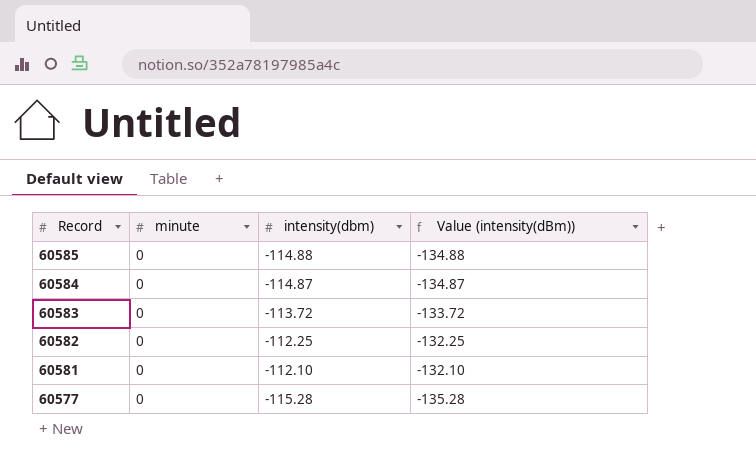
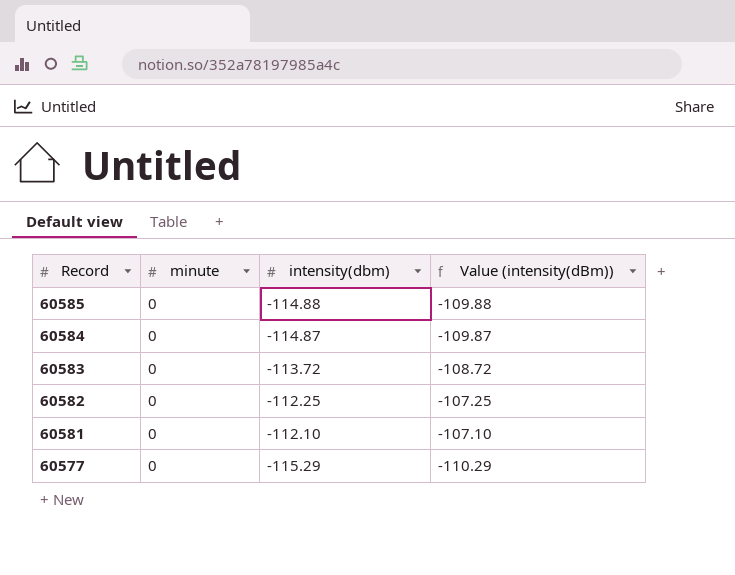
column Value (intensity(dBm)) | formula: [intensity(dbm)] - 20 -> [intensity(dbm)] + 5
60577 | intensity(dbm): -115.28 -> -115.29

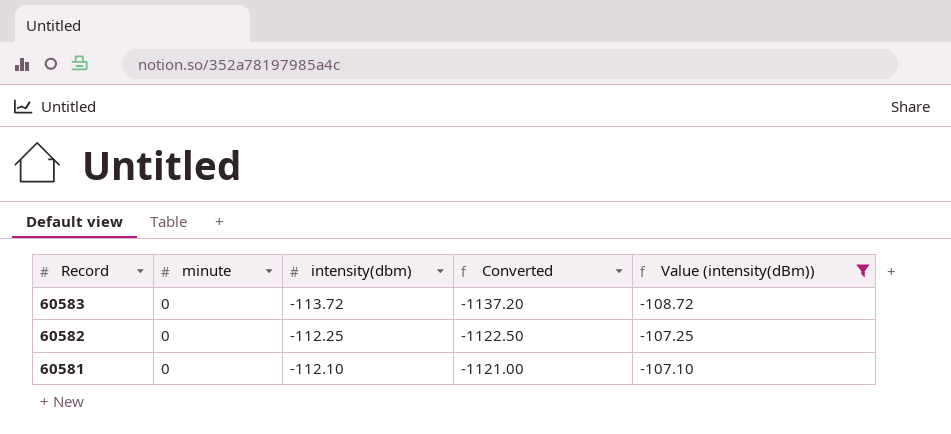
filter: none -> Value (intensity(dBm)) >= -108.72
column Converted | formula: none -> [intensity(dbm)] * 10

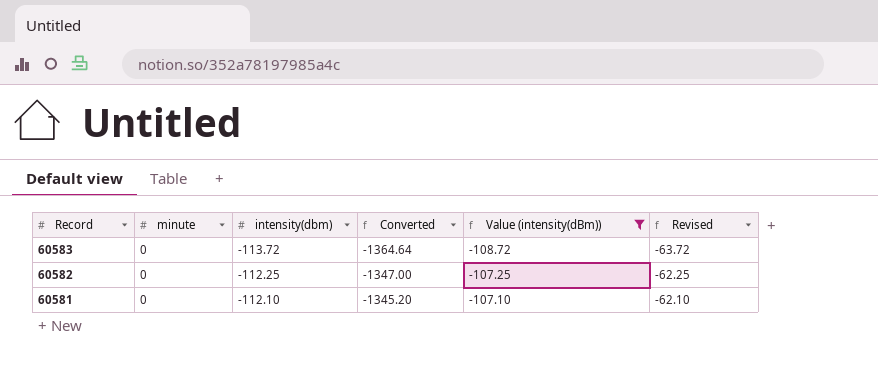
column Converted | formula: [intensity(dbm)] * 10 -> [intensity(dbm)] * 12
column Revised | formula: none -> [intensity(dbm)] + 50

